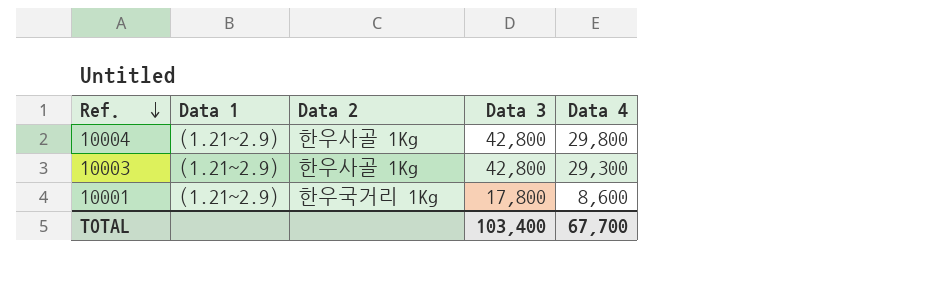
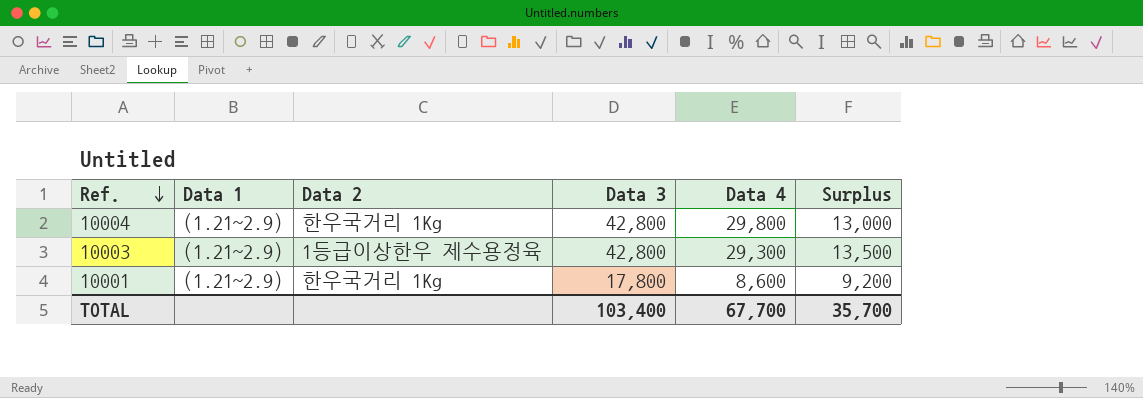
column Surplus | formula: none -> [Data 3] - [Data 4]
10004 | Data 2: 한우사골 1Kg -> 한우국거리 1Kg
10003 | Data 2: 한우사골 1Kg -> 1등급이상한우 제수용정육

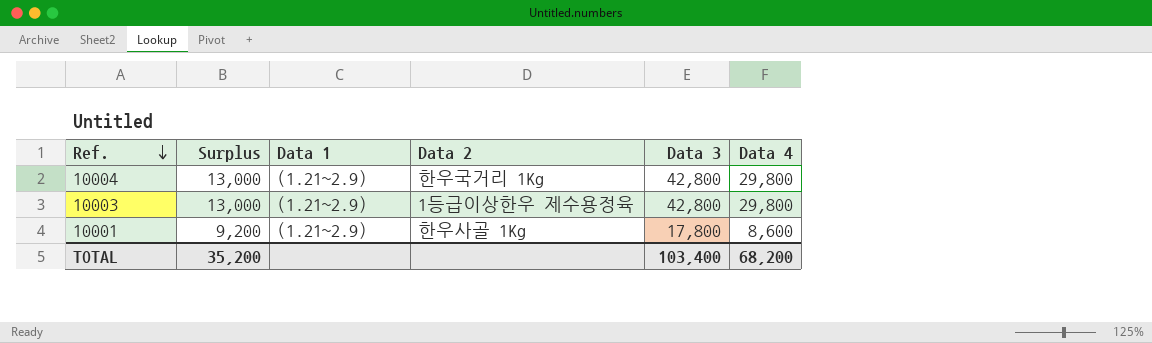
column Surplus | position: 6 -> 2
10003 | Surplus: 13,500 -> 13,000
10003 | Data 4: 29,300 -> 29,800
10001 | Data 2: 한우국거리 1Kg -> 한우사골 1Kg
TOTAL | Surplus: 35,700 -> 35,200
TOTAL | Data 4: 67,700 -> 68,200

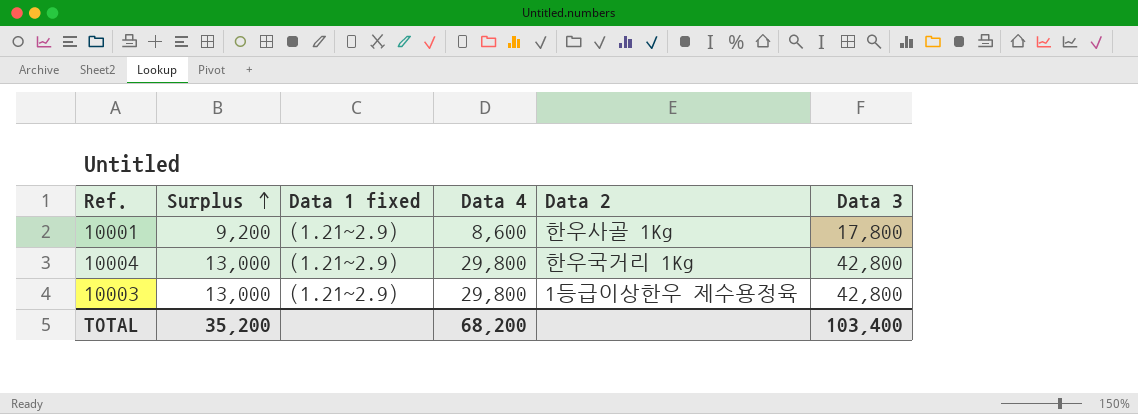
row order: Ref. descending -> Surplus ascending
column name: Data 1 -> Data 1 fixed
column Data 4 | position: 6 -> 4

